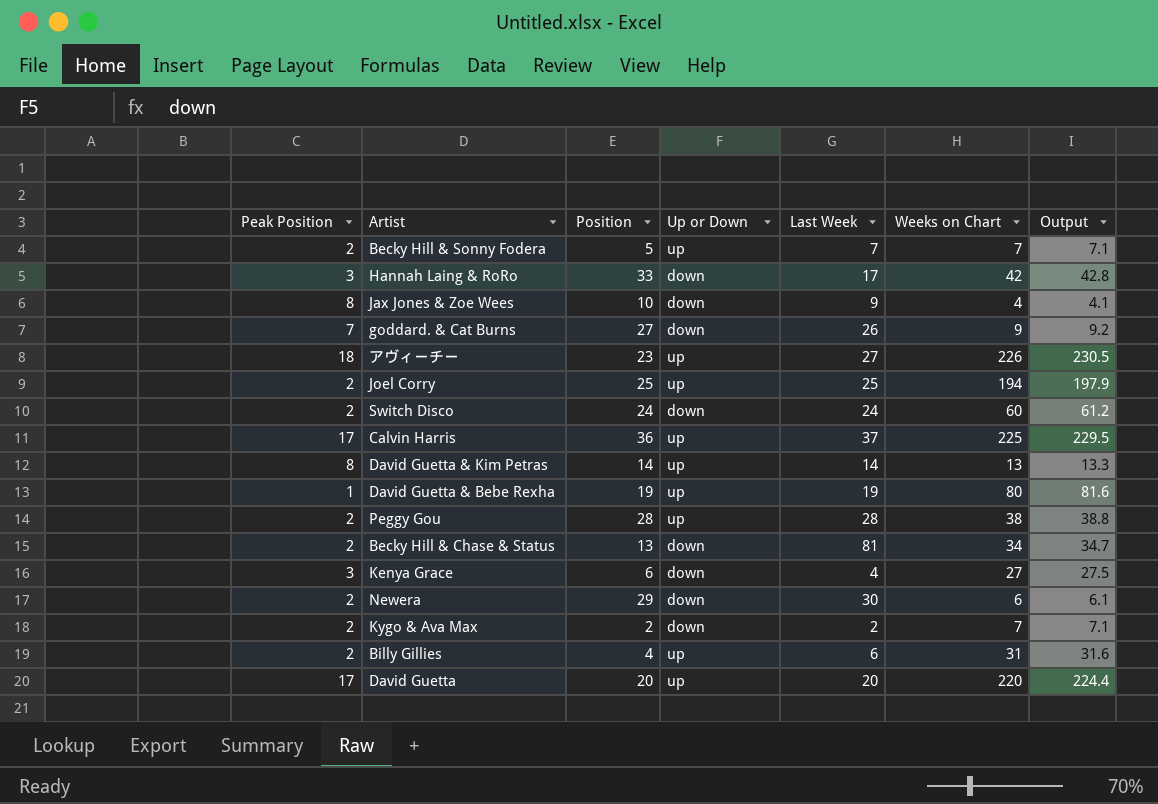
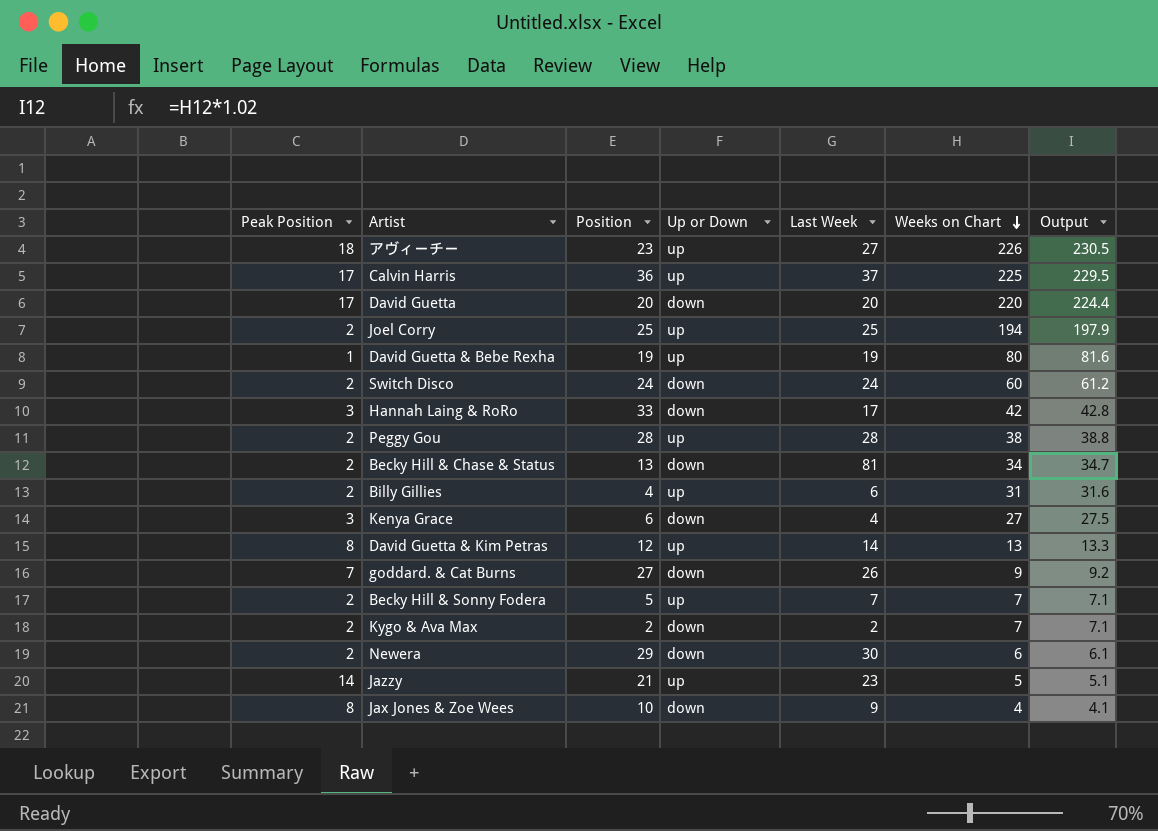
row order: none -> Weeks on Chart descending
David Guetta | Up or Down: up -> down
David Guetta & Kim Petras | Position: 14 -> 12
row Jazzy: none -> 14 | 21 | up | 23 | 5 | 5.1

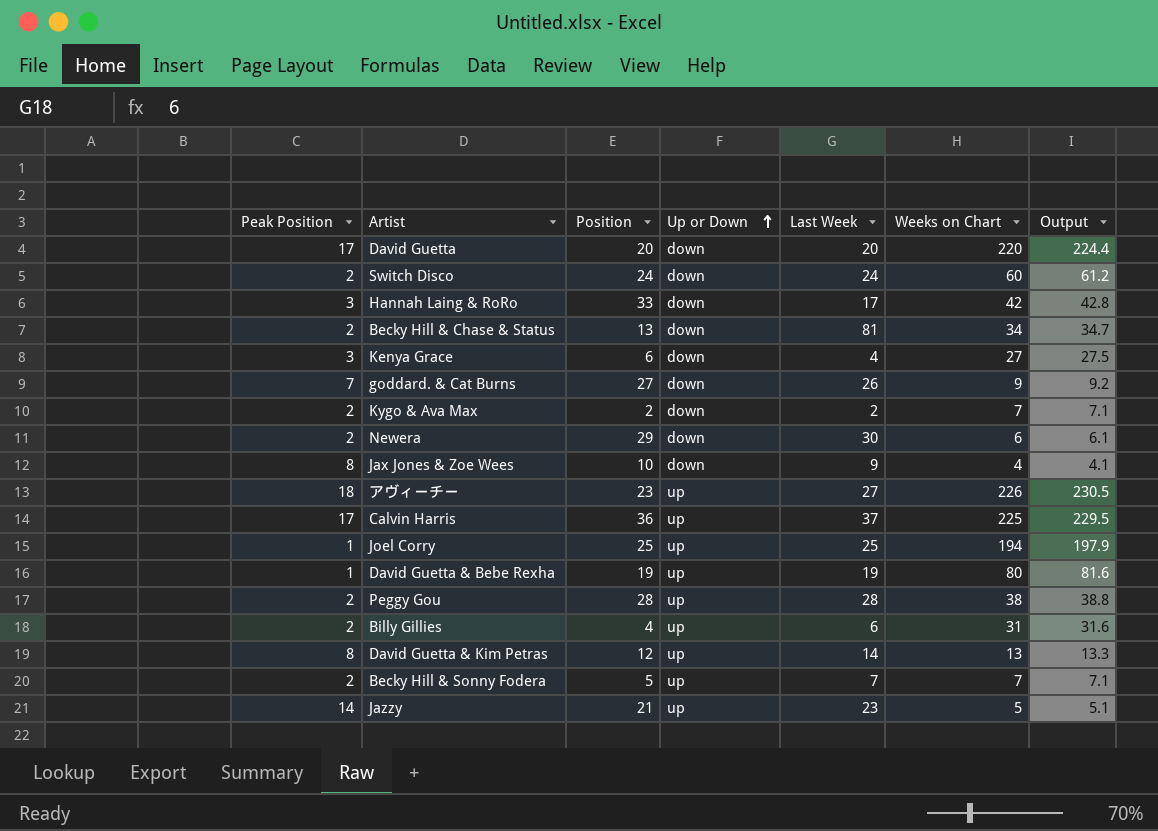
row order: Weeks on Chart descending -> Up or Down ascending
Joel Corry | Peak Position: 2 -> 1

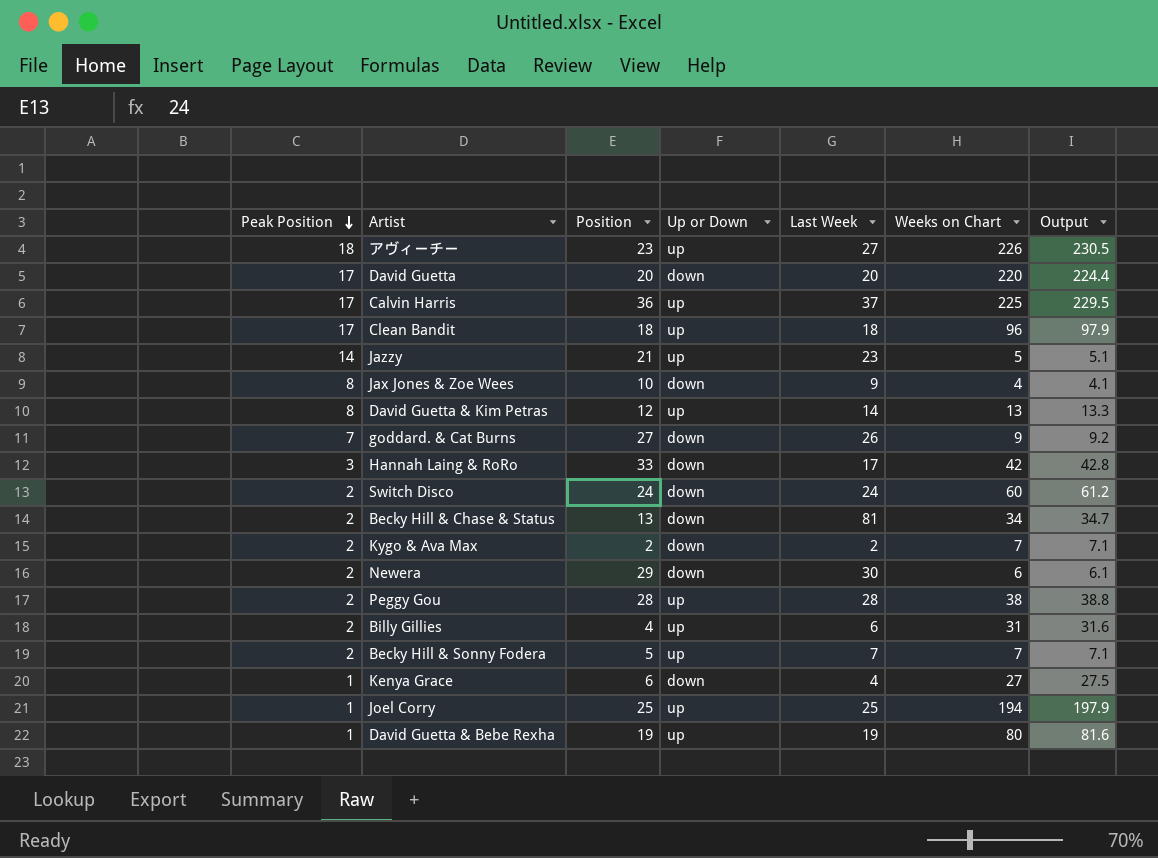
row order: Up or Down ascending -> Peak Position descending
row Clean Bandit: none -> 17 | 18 | up | 18 | 96 | 97.9
Kenya Grace | Peak Position: 3 -> 1

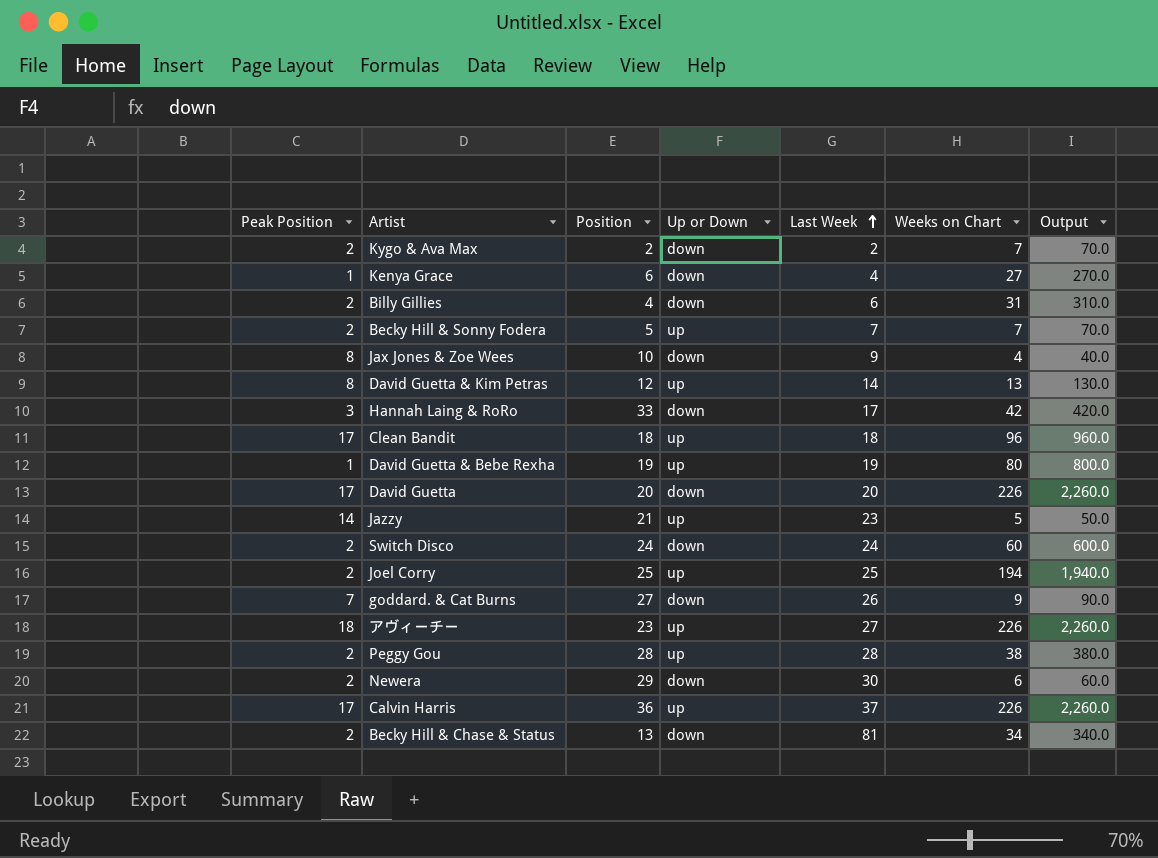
row order: Peak Position descending -> Last Week ascending
column Output | formula: [Weeks on Chart] * 1.02 -> [Weeks on Chart] * 10
Billy Gillies | Up or Down: up -> down
David Guetta | Weeks on Chart: 220 -> 226
Joel Corry | Peak Position: 1 -> 2
Calvin Harris | Weeks on Chart: 225 -> 226

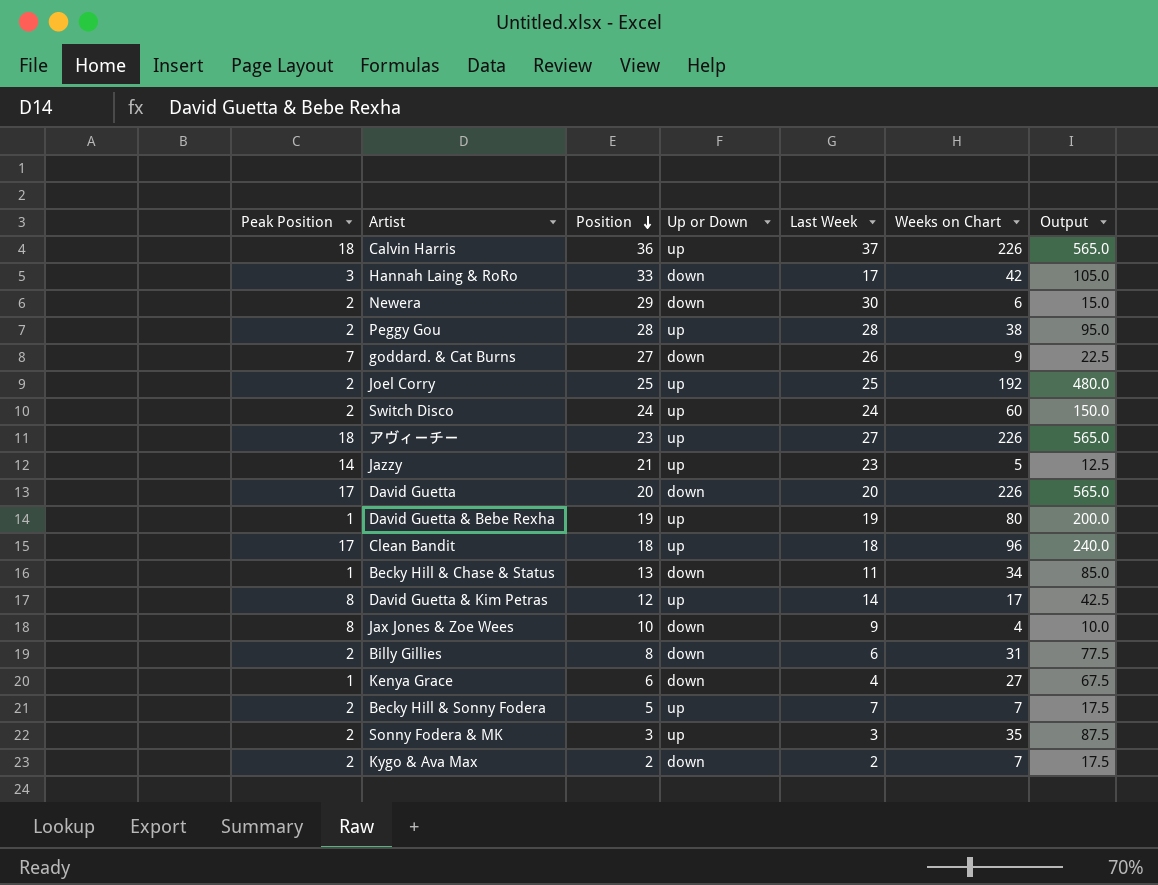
row order: Last Week ascending -> Position descending
column Output | formula: [Weeks on Chart] * 10 -> [Weeks on Chart] * 2.5
Calvin Harris | Peak Position: 17 -> 18
Joel Corry | Weeks on Chart: 194 -> 192
Switch Disco | Up or Down: down -> up
Becky Hill & Chase & Status | Peak Position: 2 -> 1
Becky Hill & Chase & Status | Last Week: 81 -> 11
David Guetta & Kim Petras | Weeks on Chart: 13 -> 17
Billy Gillies | Position: 4 -> 8
row Sonny Fodera & MK: none -> 2 | 3 | up | 3 | 35 | 87.5

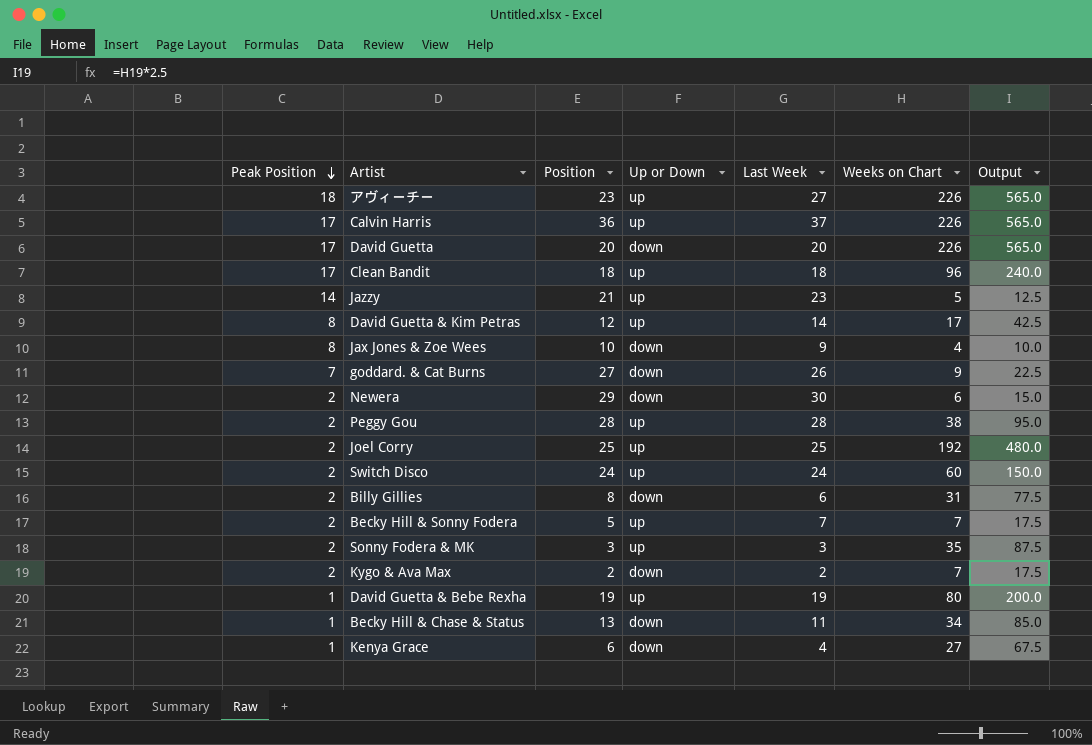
row order: Position descending -> Peak Position descending
row Hannah Laing & RoRo: 3 | 33 | down | 17 | 42 | 105.0 -> none
Calvin Harris | Peak Position: 18 -> 17

